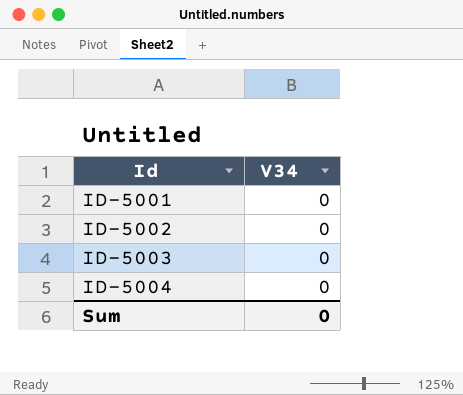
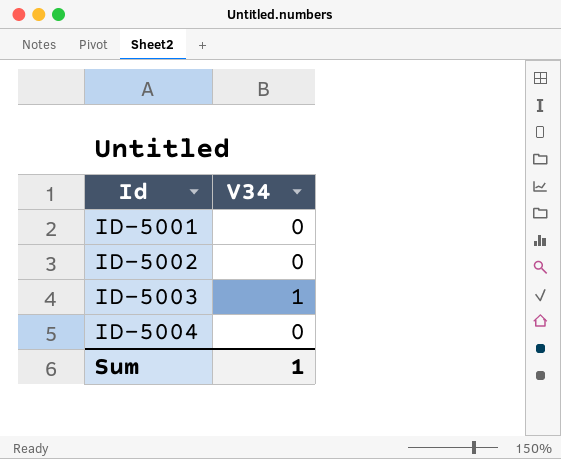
ID-5003 | V34: 0 -> 1
Sum | V34: 0 -> 1

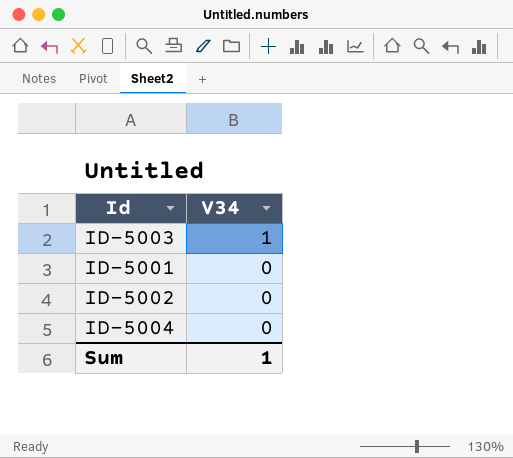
row order: Id ascending -> V34 descending

